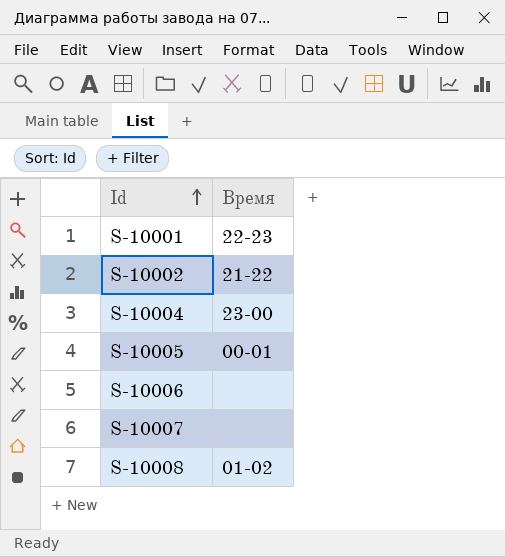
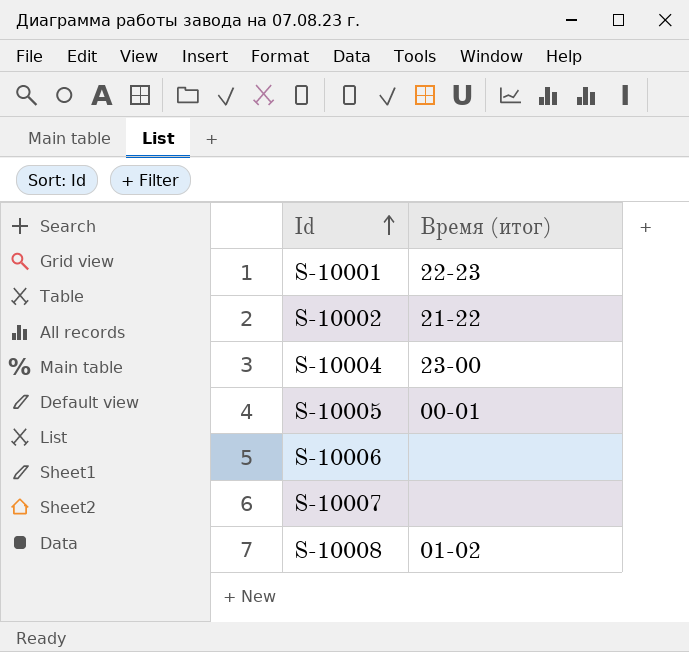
column name: Время -> Время (итог)

